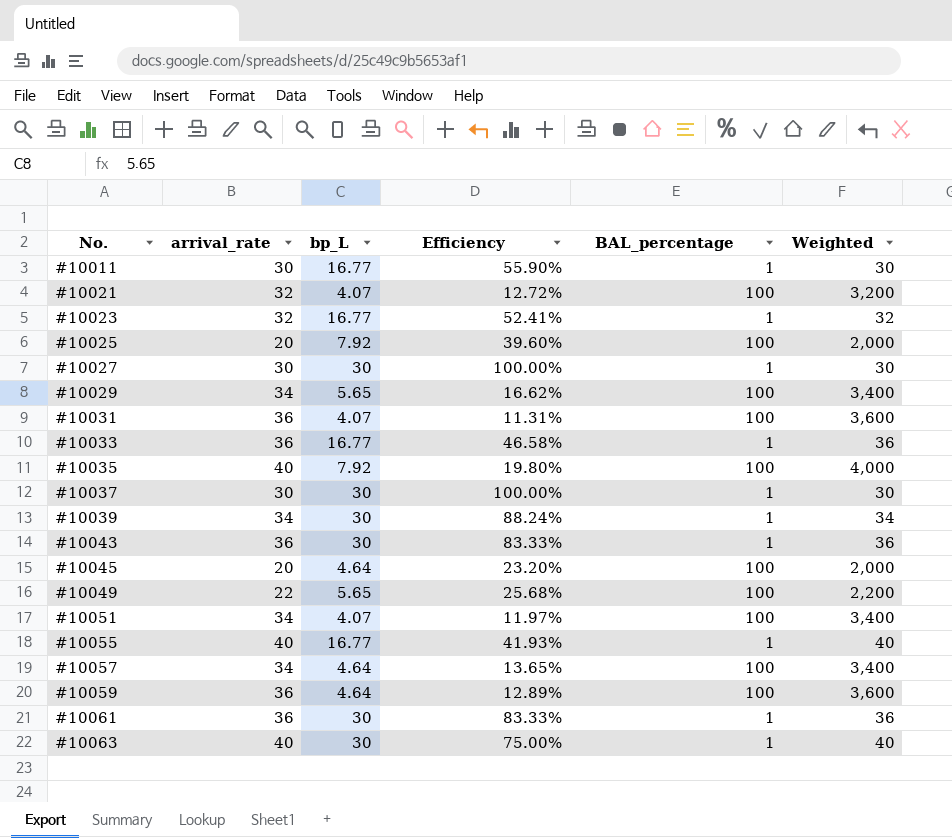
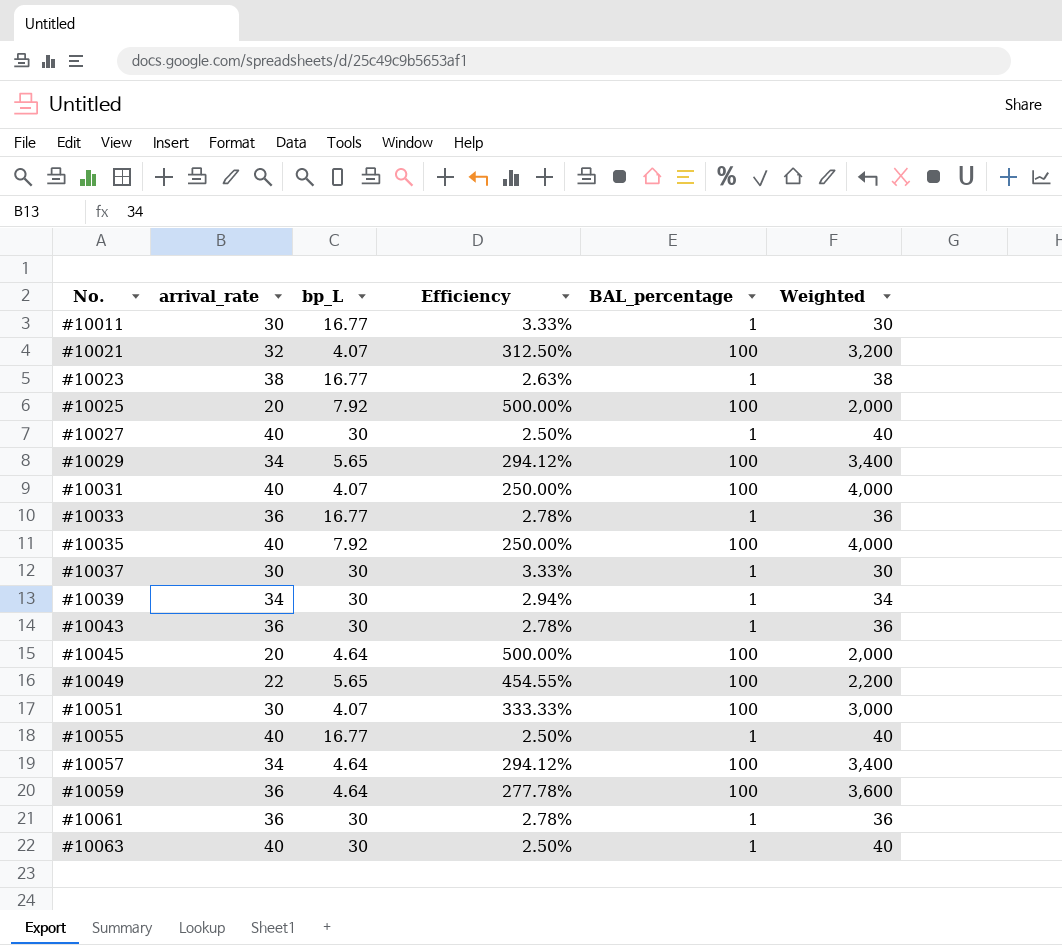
column Efficiency | formula: [bp_L] / [arrival_rate] -> [BAL_percentage] / [arrival_rate]
#10023 | arrival_rate: 32 -> 38
#10023 | Weighted: 32 -> 38
#10027 | arrival_rate: 30 -> 40
#10027 | Weighted: 30 -> 40
#10031 | arrival_rate: 36 -> 40
#10031 | Weighted: 3,600 -> 4,000
#10051 | arrival_rate: 34 -> 30
#10051 | Weighted: 3,400 -> 3,000

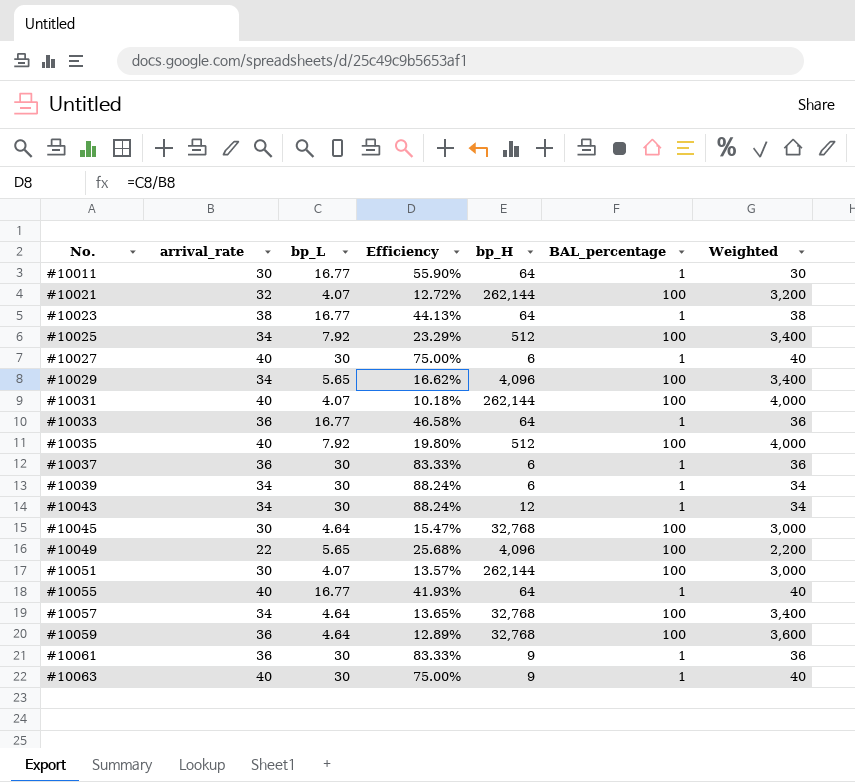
column Efficiency | formula: [BAL_percentage] / [arrival_rate] -> [bp_L] / [arrival_rate]
column bp_H | position: none -> 5
#10025 | arrival_rate: 20 -> 34
#10025 | Weighted: 2,000 -> 3,400
#10037 | arrival_rate: 30 -> 36
#10037 | Weighted: 30 -> 36
#10043 | arrival_rate: 36 -> 34
#10043 | Weighted: 36 -> 34
#10045 | arrival_rate: 20 -> 30
#10045 | Weighted: 2,000 -> 3,000

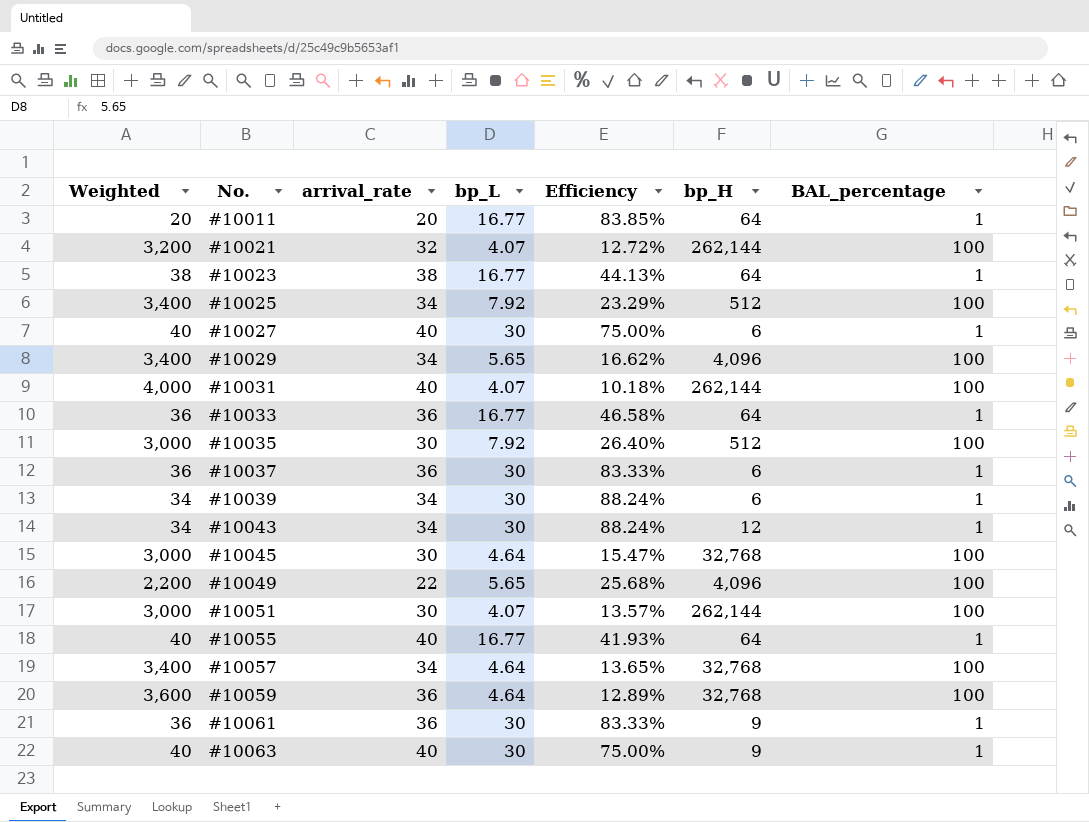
column Weighted | position: 7 -> 1
#10011 | Weighted: 30 -> 20
#10011 | arrival_rate: 30 -> 20
#10011 | Efficiency: 55.90% -> 83.85%
#10035 | Weighted: 4,000 -> 3,000
#10035 | arrival_rate: 40 -> 30
#10035 | Efficiency: 19.80% -> 26.40%

